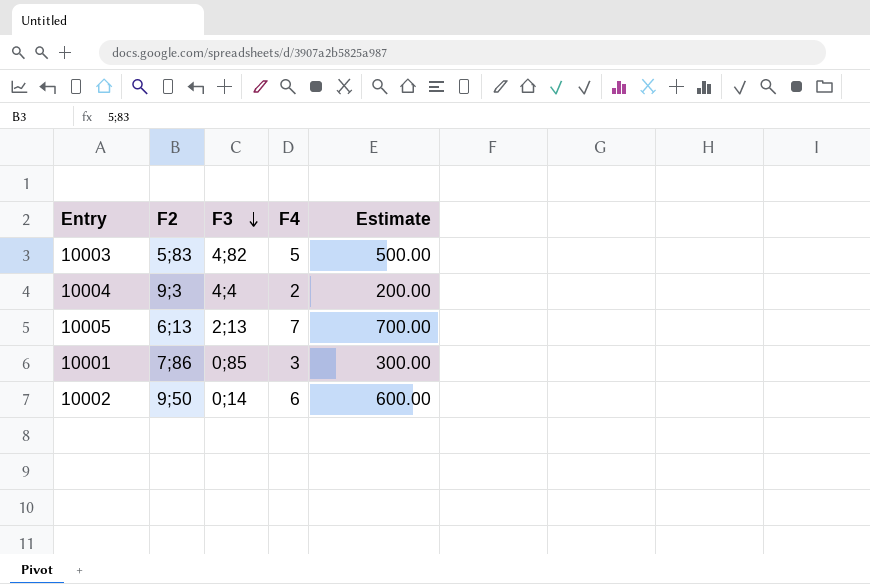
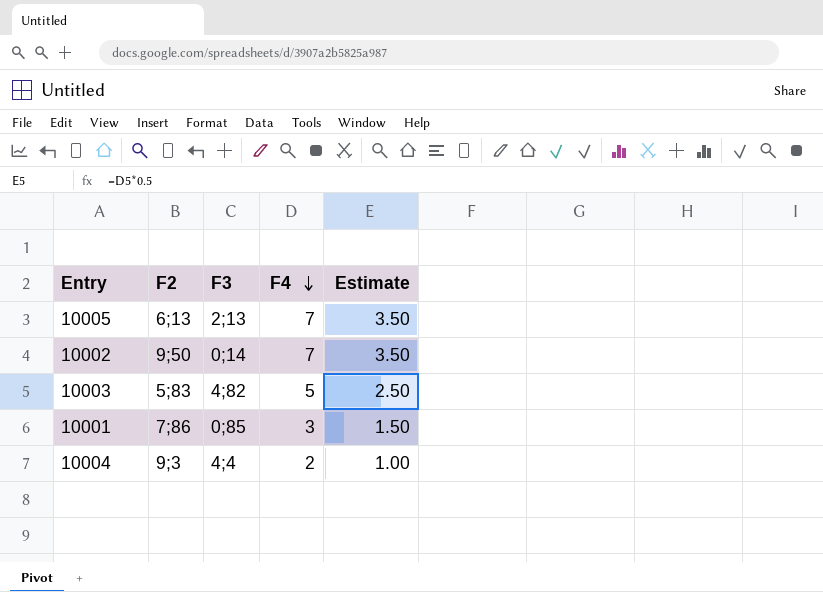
row order: F3 descending -> F4 descending
column Estimate | formula: [F4] * 100 -> [F4] * 0.5
10002 | F4: 6 -> 7

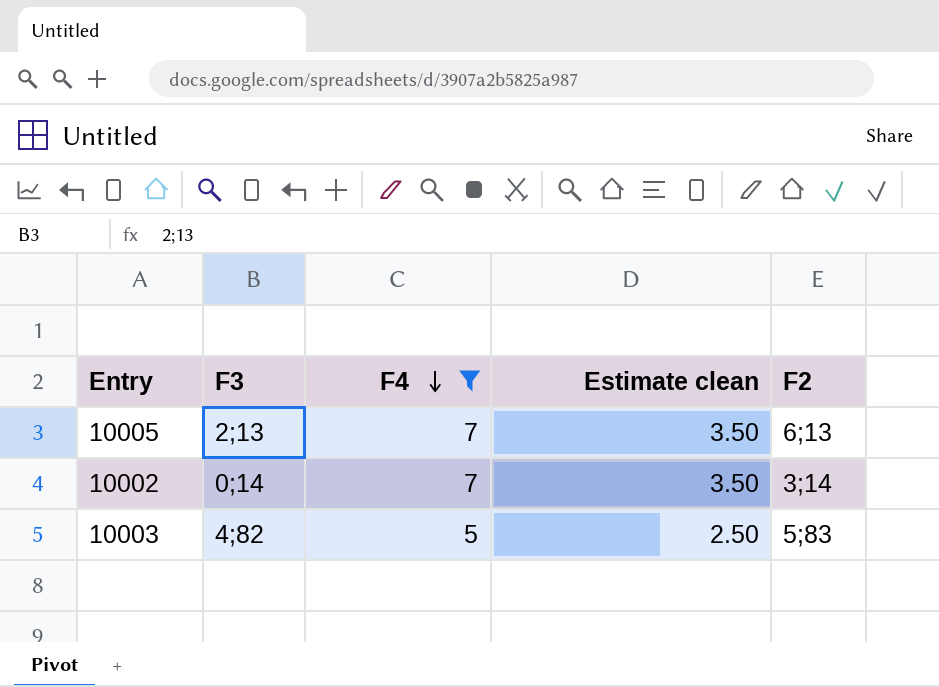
filter: none -> F4 >= 5
column name: Estimate -> Estimate clean
column F2 | position: 2 -> 5
10002 | F2: 9;50 -> 3;14

